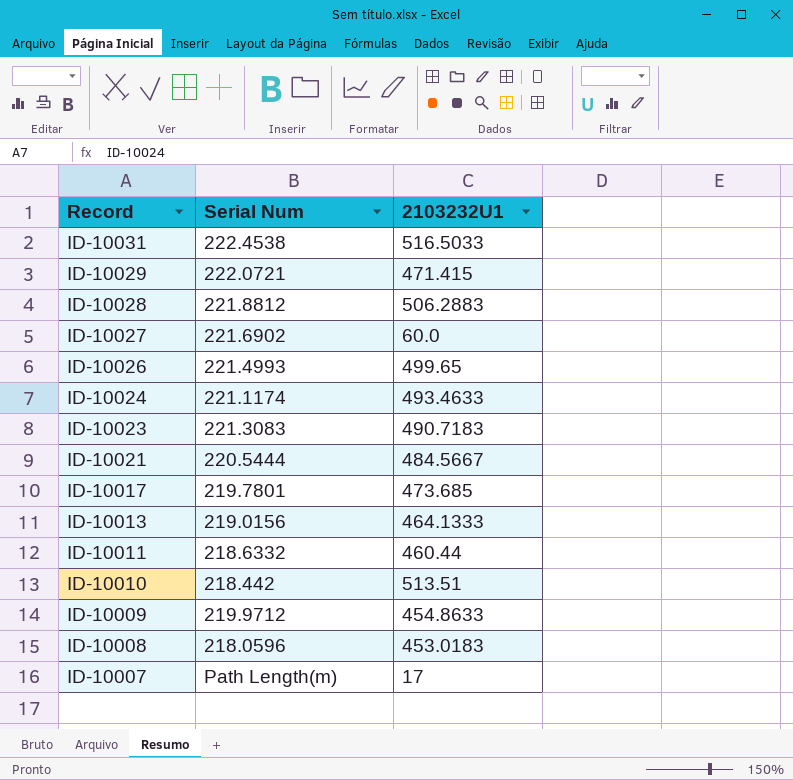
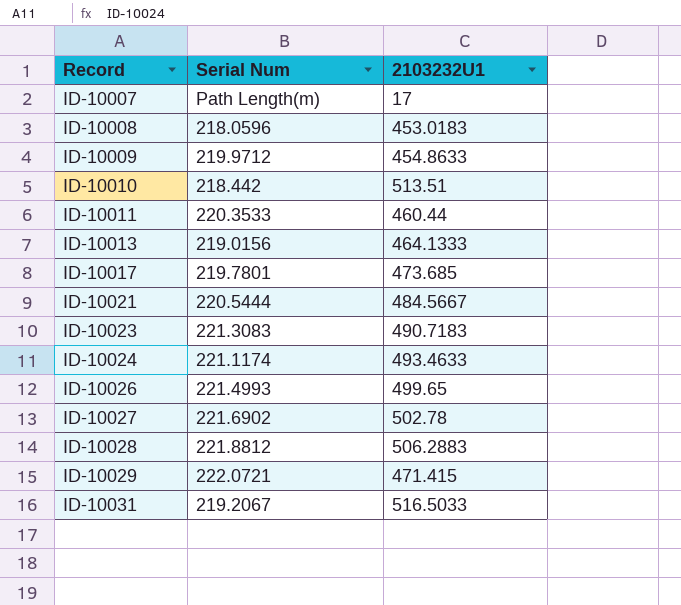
row order: Record descending -> Record ascending
ID-10011 | Serial Num: 218.6332 -> 220.3533
ID-10027 | 2103232U1: 60.0 -> 502.78
ID-10031 | Serial Num: 222.4538 -> 219.2067

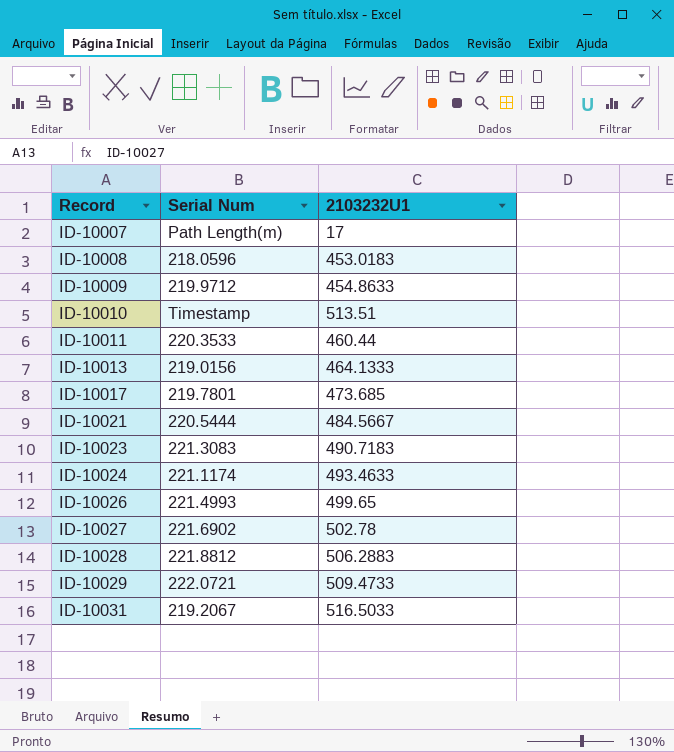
ID-10010 | Serial Num: 218.442 -> Timestamp
ID-10029 | 2103232U1: 471.415 -> 509.4733

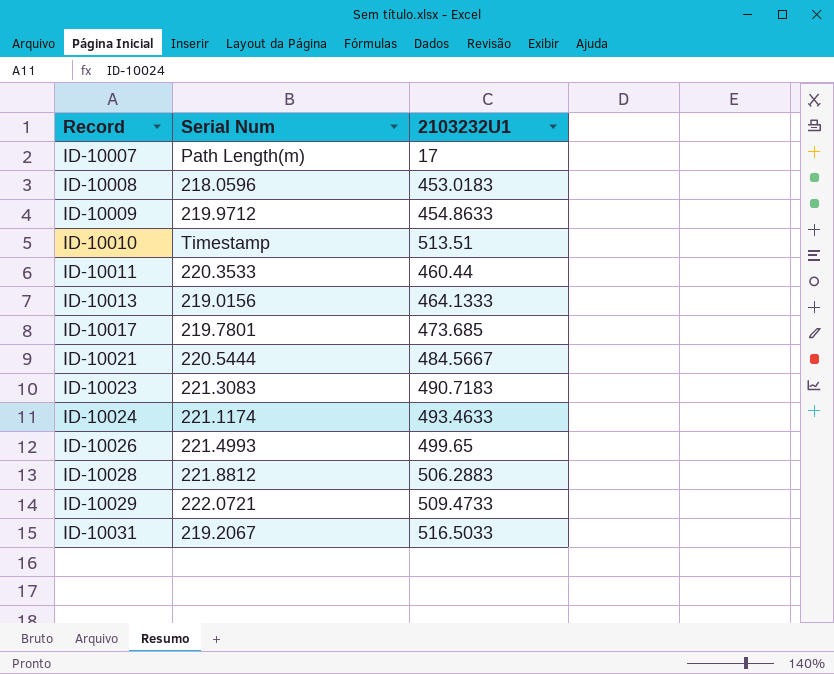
row ID-10027: 221.6902 | 502.78 -> none

